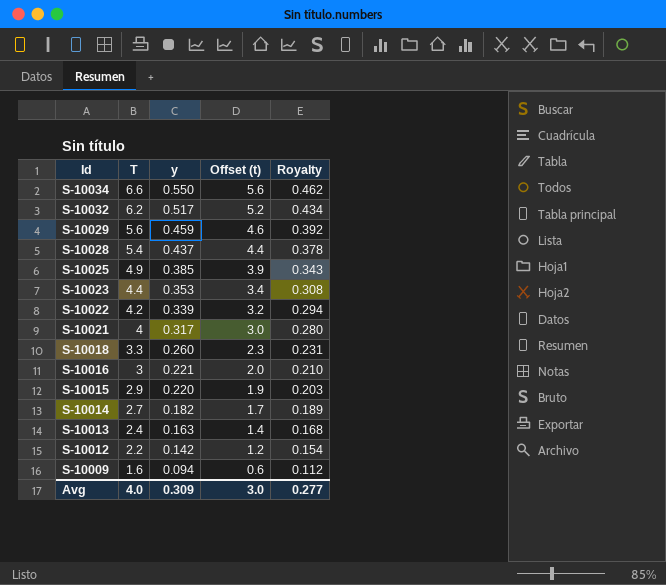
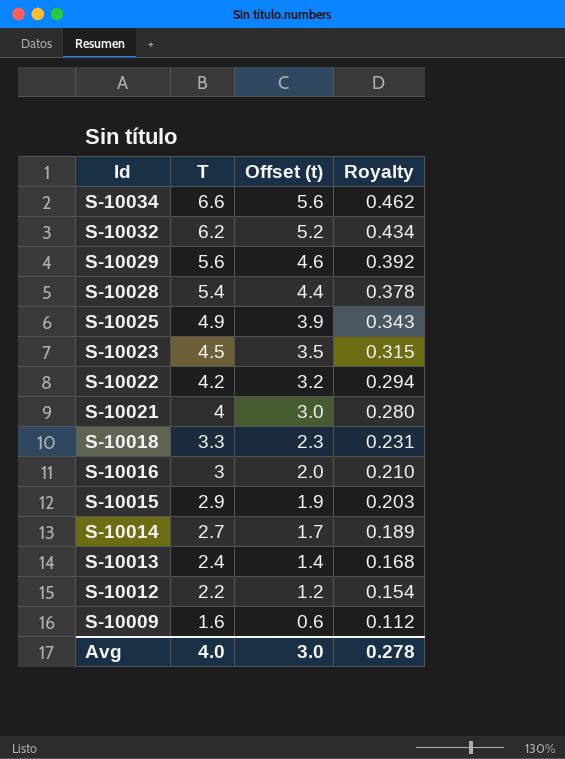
column y | position: 3 -> none
S-10023 | T: 4.4 -> 4.5
S-10023 | Offset (t): 3.4 -> 3.5
S-10023 | Royalty: 0.308 -> 0.315
Avg | Royalty: 0.277 -> 0.278

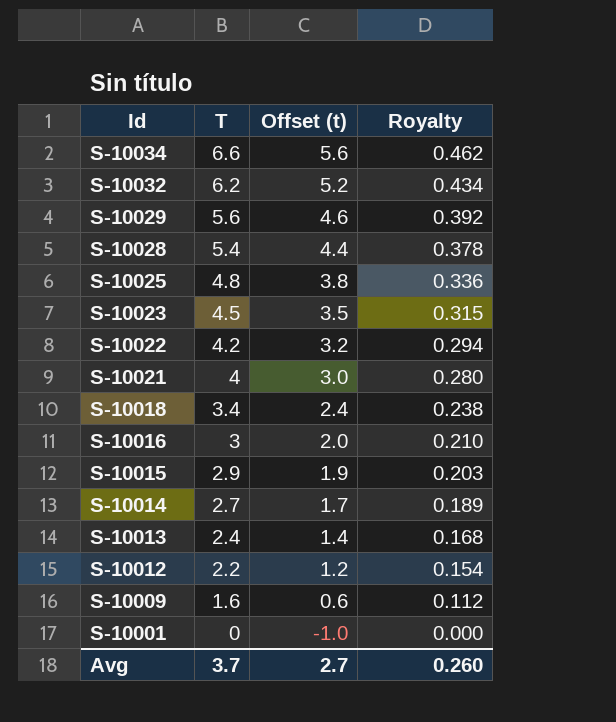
S-10025 | T: 4.9 -> 4.8
S-10025 | Offset (t): 3.9 -> 3.8
S-10025 | Royalty: 0.343 -> 0.336
S-10018 | T: 3.3 -> 3.4
S-10018 | Offset (t): 2.3 -> 2.4
S-10018 | Royalty: 0.231 -> 0.238
row S-10001: none -> 0 | -1.0 | 0.000
Avg | T: 4.0 -> 3.7
Avg | Offset (t): 3.0 -> 2.7
Avg | Royalty: 0.278 -> 0.260

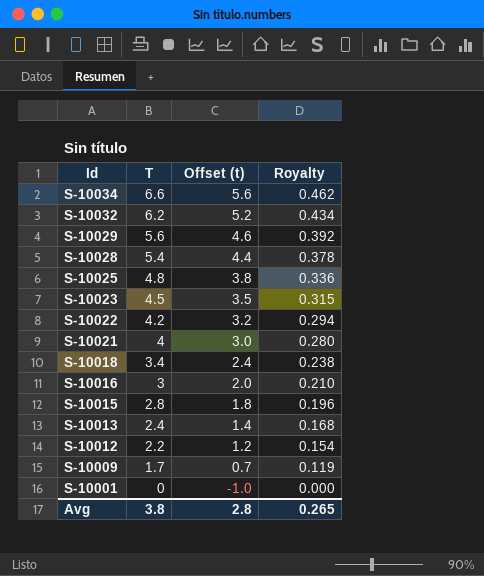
row S-10014: 2.7 | 1.7 | 0.189 -> none
S-10015 | T: 2.9 -> 2.8
S-10015 | Offset (t): 1.9 -> 1.8
S-10015 | Royalty: 0.203 -> 0.196
S-10009 | T: 1.6 -> 1.7
S-10009 | Offset (t): 0.6 -> 0.7
S-10009 | Royalty: 0.112 -> 0.119
Avg | T: 3.7 -> 3.8
Avg | Offset (t): 2.7 -> 2.8
Avg | Royalty: 0.260 -> 0.265

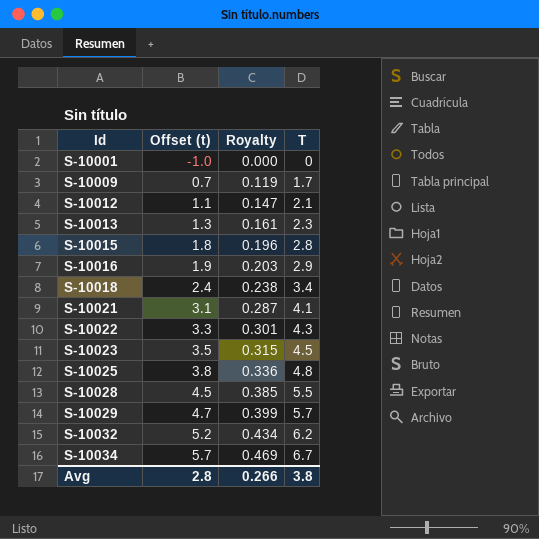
row order: Id descending -> Id ascending
column T | position: 2 -> 4
S-10012 | Offset (t): 1.2 -> 1.1
S-10012 | Royalty: 0.154 -> 0.147
S-10012 | T: 2.2 -> 2.1
S-10013 | Offset (t): 1.4 -> 1.3
S-10013 | Royalty: 0.168 -> 0.161
S-10013 | T: 2.4 -> 2.3
S-10016 | Offset (t): 2.0 -> 1.9
S-10016 | Royalty: 0.210 -> 0.203
S-10016 | T: 3 -> 2.9
S-10021 | Offset (t): 3.0 -> 3.1
S-10021 | Royalty: 0.280 -> 0.287
S-10021 | T: 4 -> 4.1
S-10022 | Offset (t): 3.2 -> 3.3
S-10022 | Royalty: 0.294 -> 0.301
S-10022 | T: 4.2 -> 4.3
S-10028 | Offset (t): 4.4 -> 4.5
S-10028 | Royalty: 0.378 -> 0.385
S-10028 | T: 5.4 -> 5.5
S-10029 | Offset (t): 4.6 -> 4.7
S-10029 | Royalty: 0.392 -> 0.399
S-10029 | T: 5.6 -> 5.7
S-10034 | Offset (t): 5.6 -> 5.7
S-10034 | Royalty: 0.462 -> 0.469
S-10034 | T: 6.6 -> 6.7
Avg | Royalty: 0.265 -> 0.266

